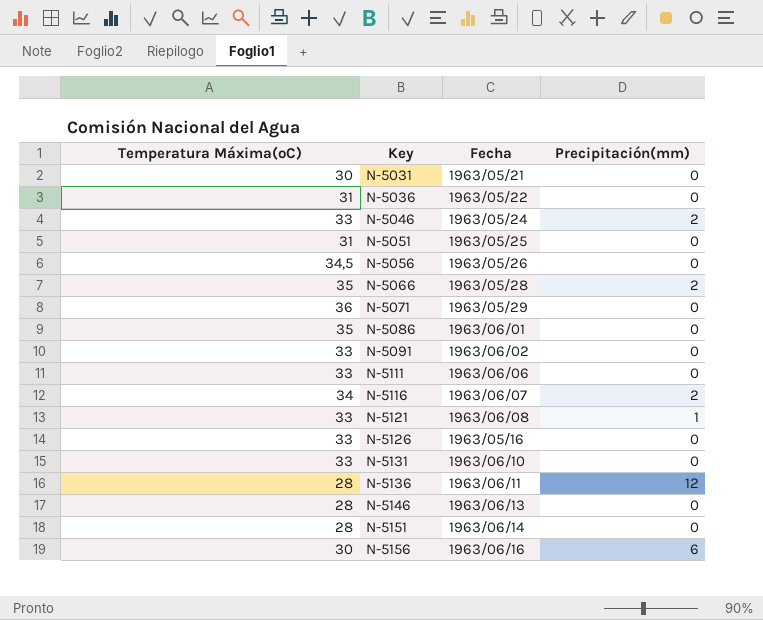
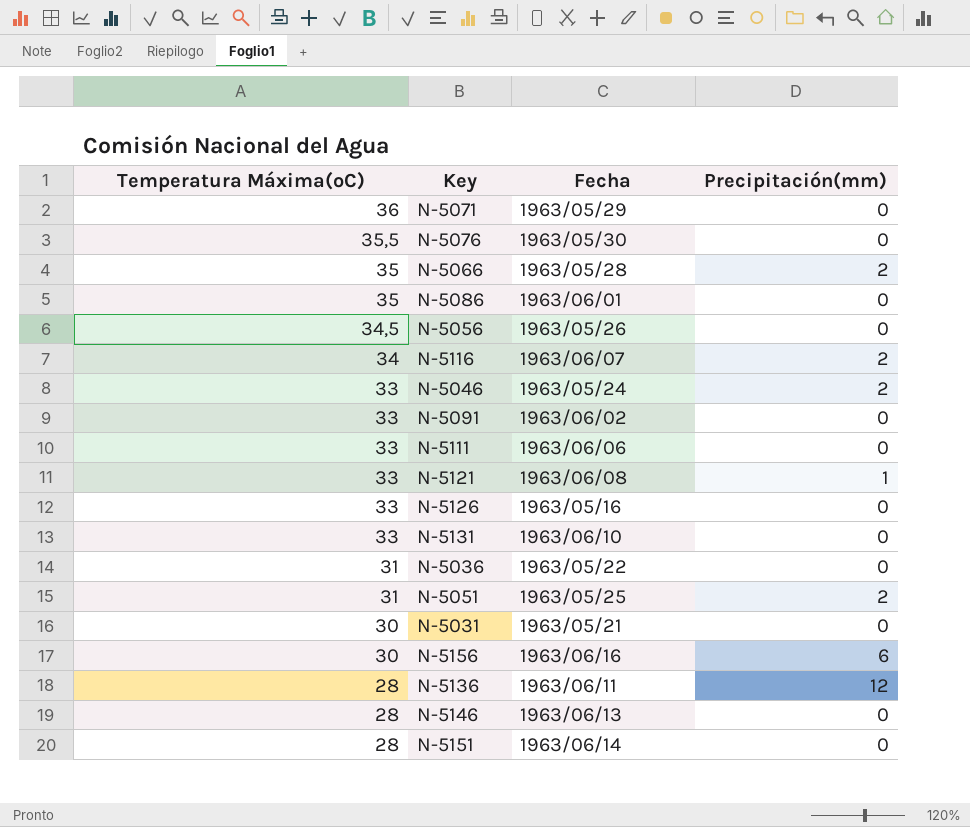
row order: Key ascending -> Temperatura Máxima(ºC) descending
row N-5076: none -> 35,5 | 1963/05/30 | 0
N-5051 | Precipitación(mm): 0 -> 2

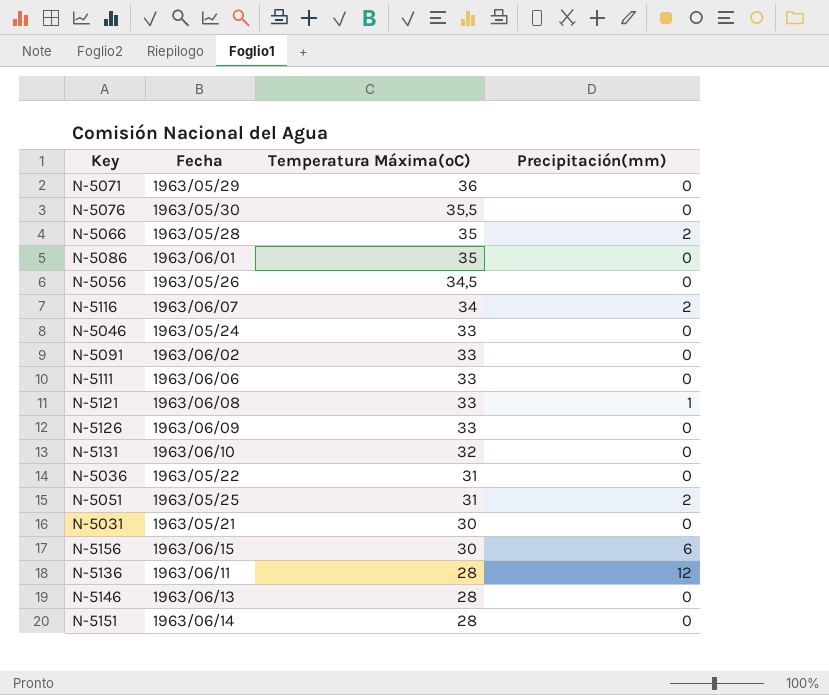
column Temperatura Máxima(ºC) | position: 1 -> 3
N-5046 | Precipitación(mm): 2 -> 0
N-5126 | Fecha: 1963/05/16 -> 1963/06/09
N-5131 | Temperatura Máxima(ºC): 33 -> 32
N-5156 | Fecha: 1963/06/16 -> 1963/06/15

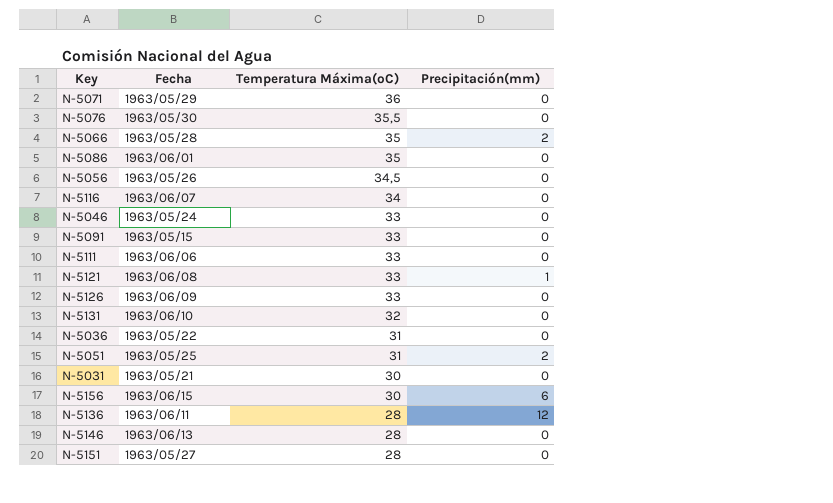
N-5116 | Precipitación(mm): 2 -> 0
N-5091 | Fecha: 1963/06/02 -> 1963/05/15
N-5151 | Fecha: 1963/06/14 -> 1963/05/27

